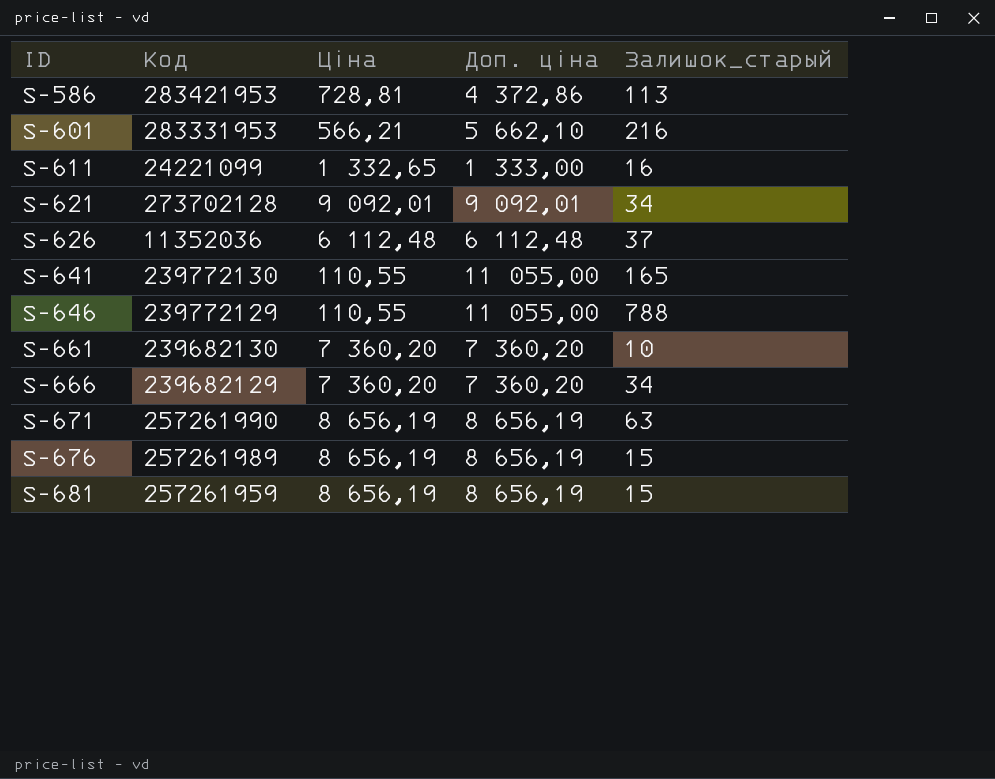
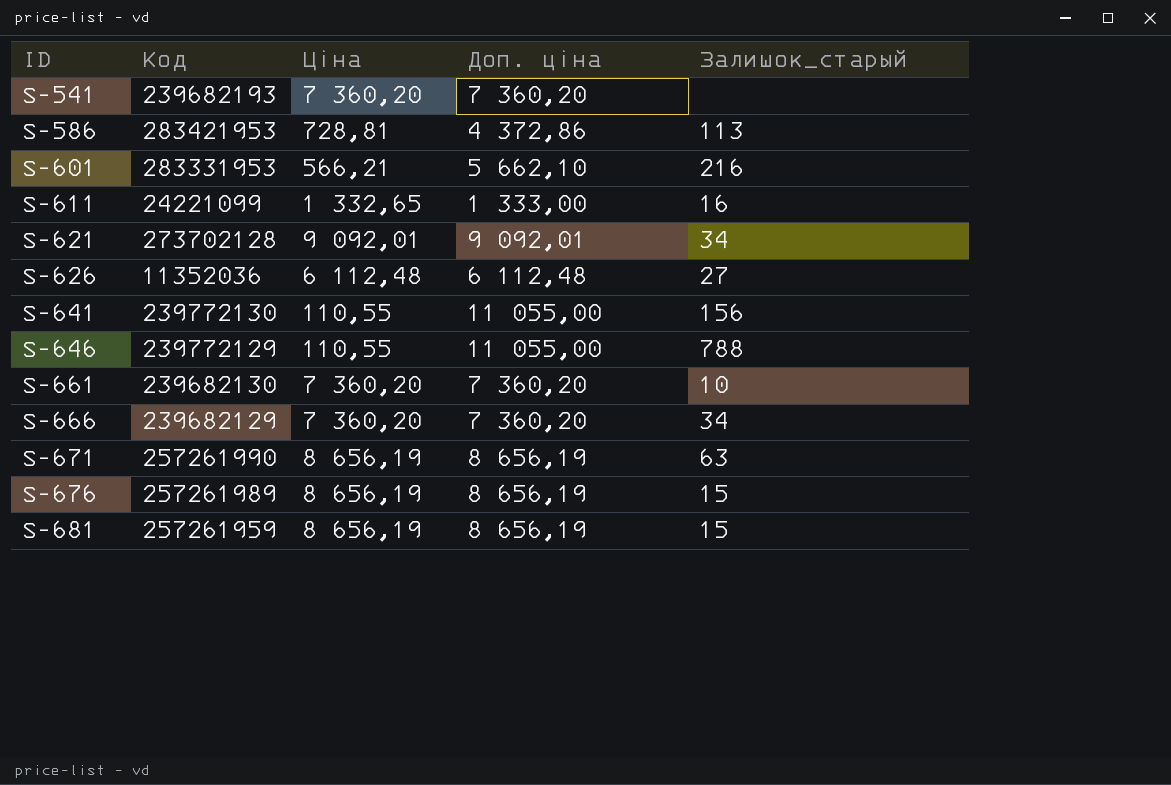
row S-541: none -> 239682193 | 7 360,20 | 7 360,20 | none
S-626 | Залишок_старый: 37 -> 27
S-641 | Залишок_старый: 165 -> 156

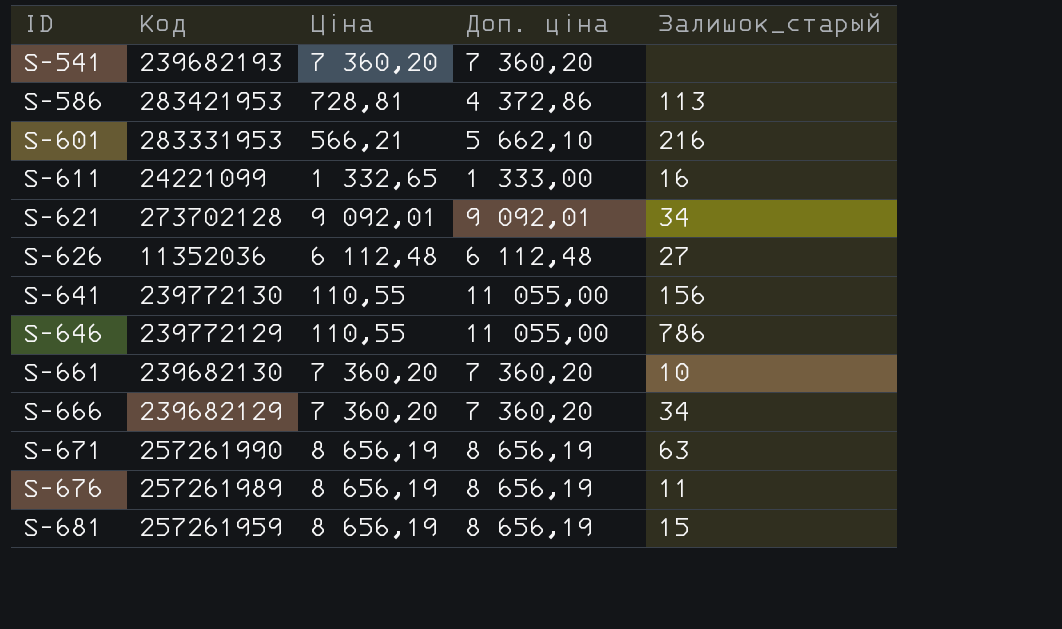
S-646 | Залишок_старый: 788 -> 786
S-676 | Залишок_старый: 15 -> 11

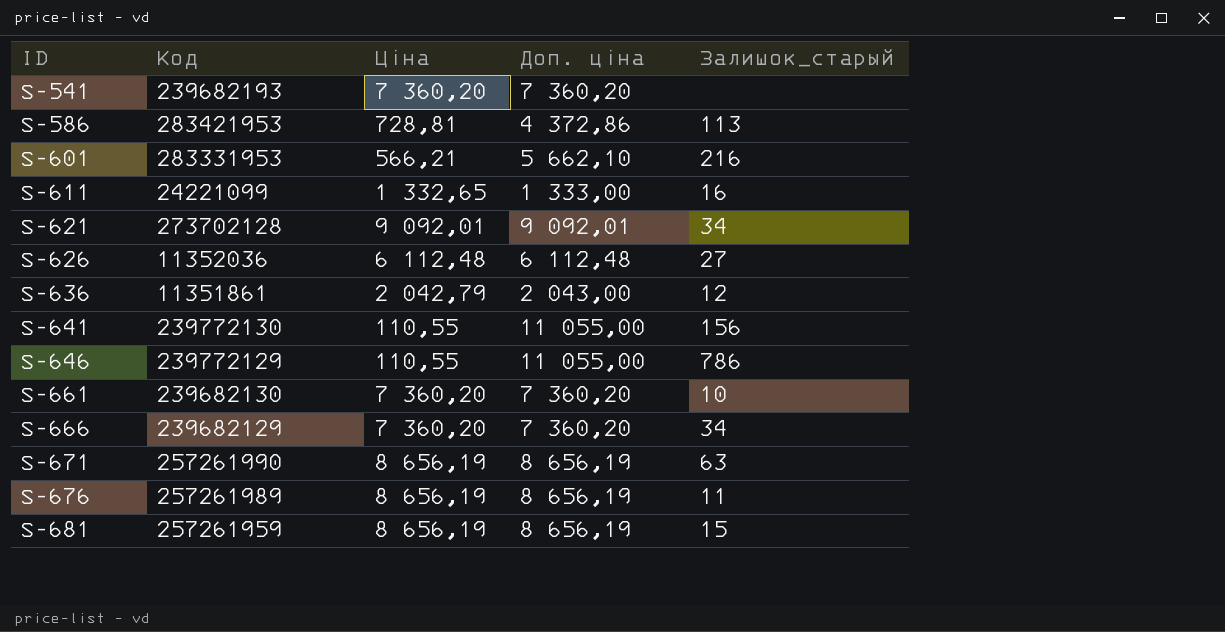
row S-636: none -> 11351861 | 2 042,79 | 2 043,00 | 12

